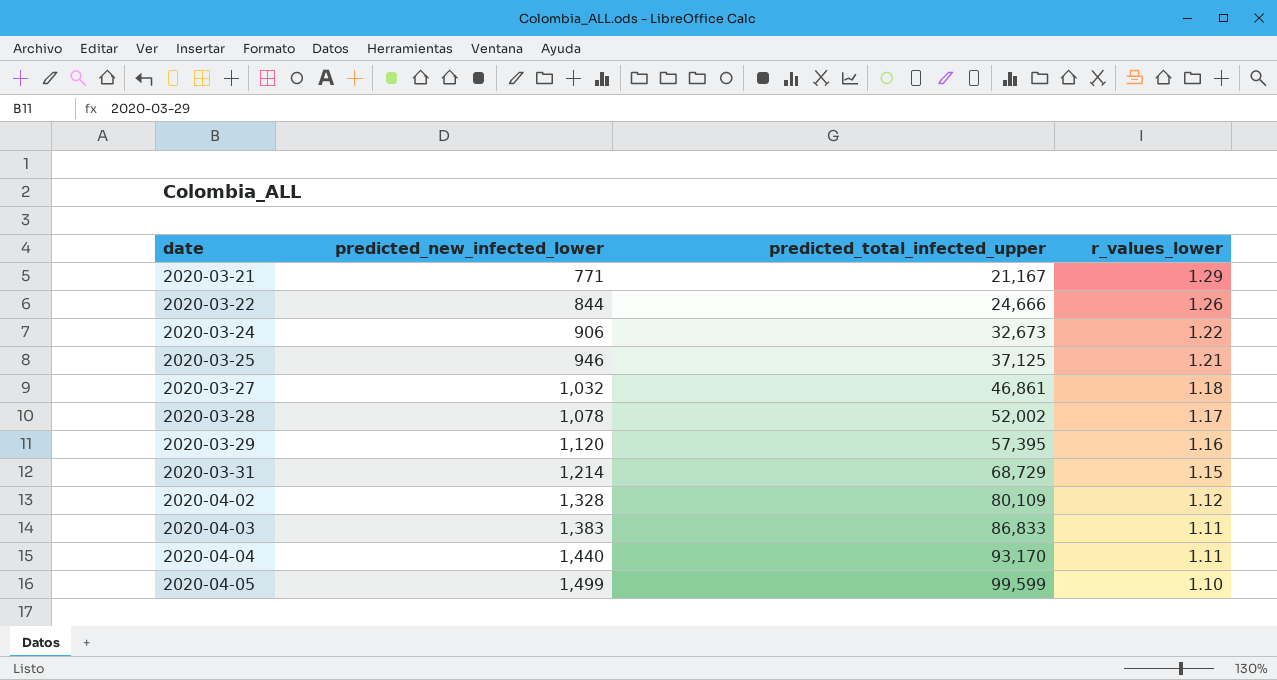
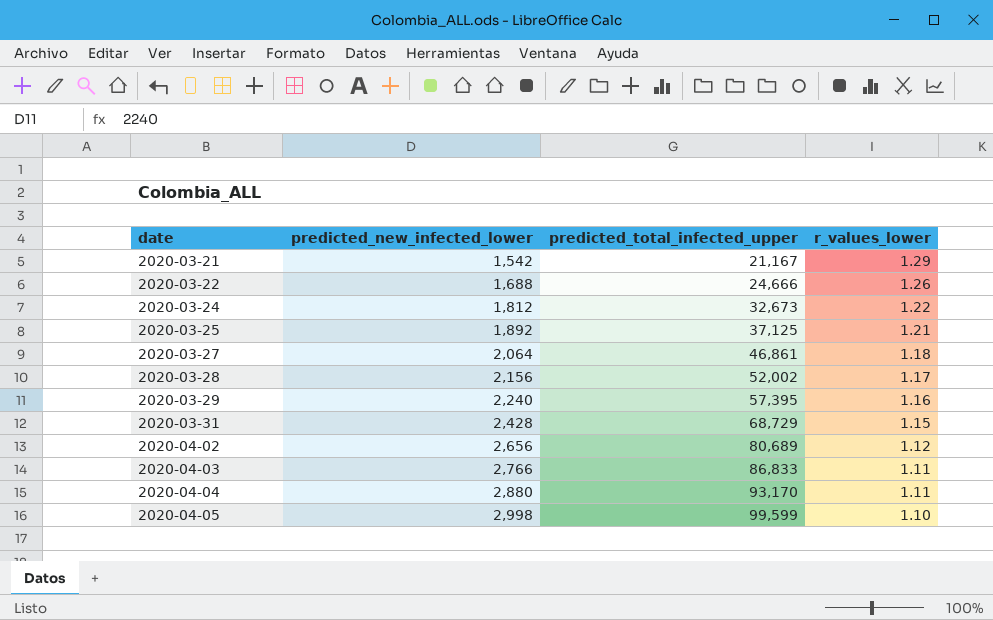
2020-03-21 | predicted_new_infected_lower: 771 -> 1,542
2020-03-22 | predicted_new_infected_lower: 844 -> 1,688
2020-03-24 | predicted_new_infected_lower: 906 -> 1,812
2020-03-25 | predicted_new_infected_lower: 946 -> 1,892
2020-03-27 | predicted_new_infected_lower: 1,032 -> 2,064
2020-03-28 | predicted_new_infected_lower: 1,078 -> 2,156
2020-03-29 | predicted_new_infected_lower: 1,120 -> 2,240
2020-03-31 | predicted_new_infected_lower: 1,214 -> 2,428
2020-04-02 | predicted_new_infected_lower: 1,328 -> 2,656
2020-04-02 | predicted_total_infected_upper: 80,109 -> 80,689
2020-04-03 | predicted_new_infected_lower: 1,383 -> 2,766
2020-04-04 | predicted_new_infected_lower: 1,440 -> 2,880
2020-04-05 | predicted_new_infected_lower: 1,499 -> 2,998

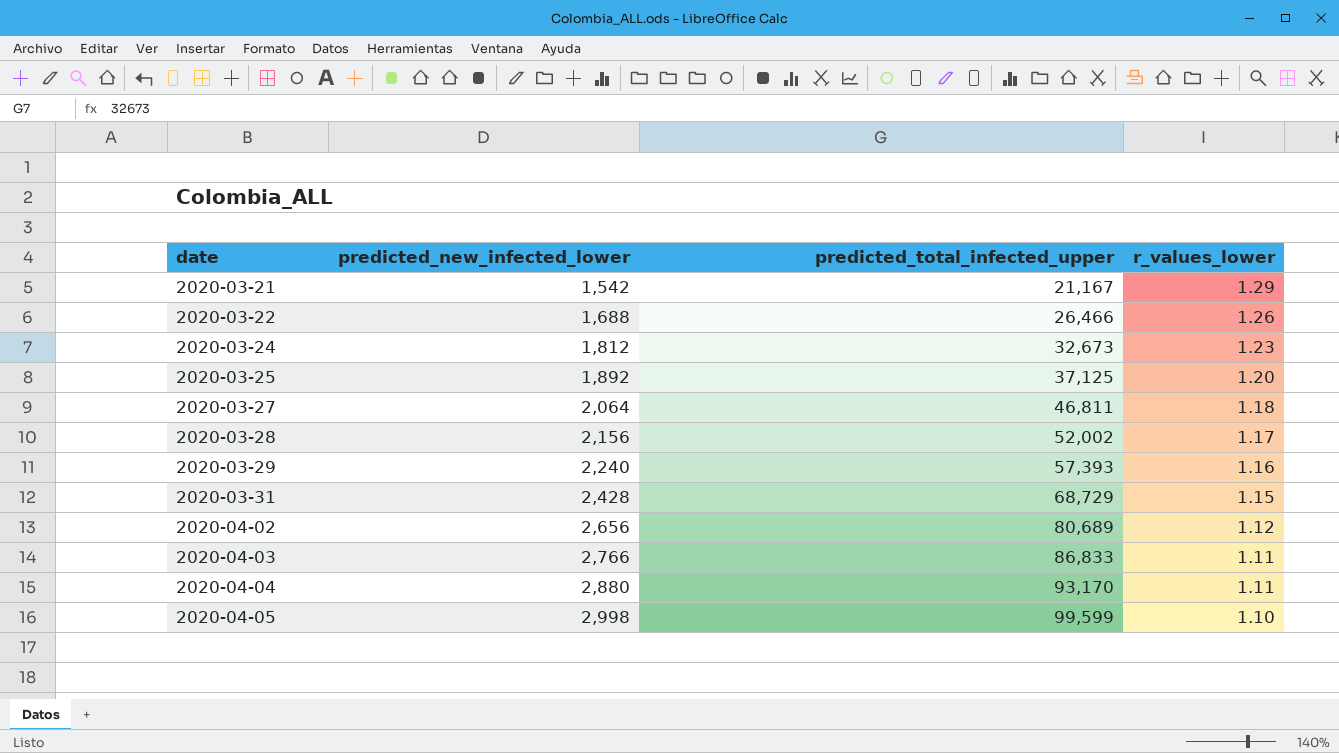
2020-03-22 | predicted_total_infected_upper: 24,666 -> 26,466
2020-03-24 | r_values_lower: 1.22 -> 1.23
2020-03-25 | r_values_lower: 1.21 -> 1.20
2020-03-27 | predicted_total_infected_upper: 46,861 -> 46,811
2020-03-29 | predicted_total_infected_upper: 57,395 -> 57,393

